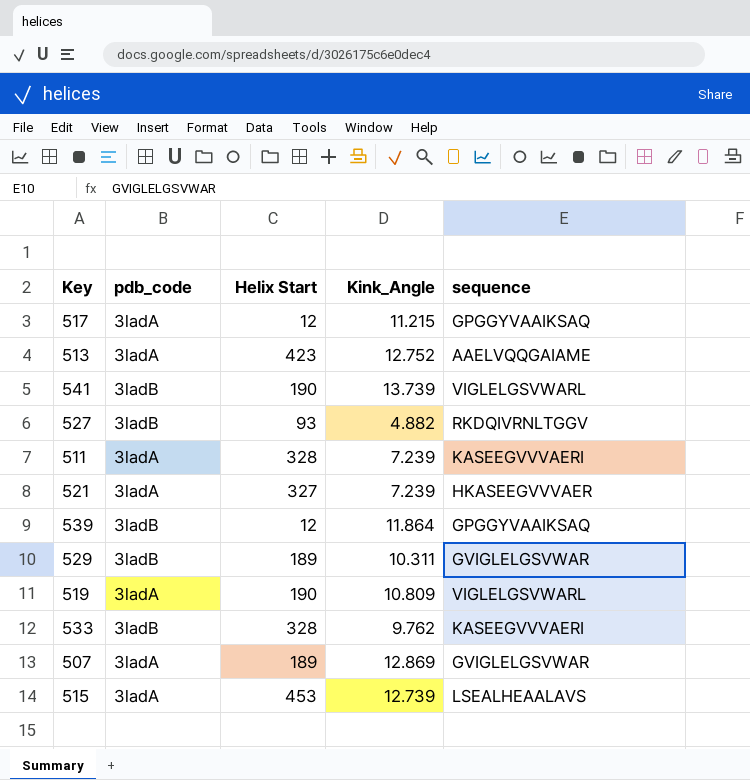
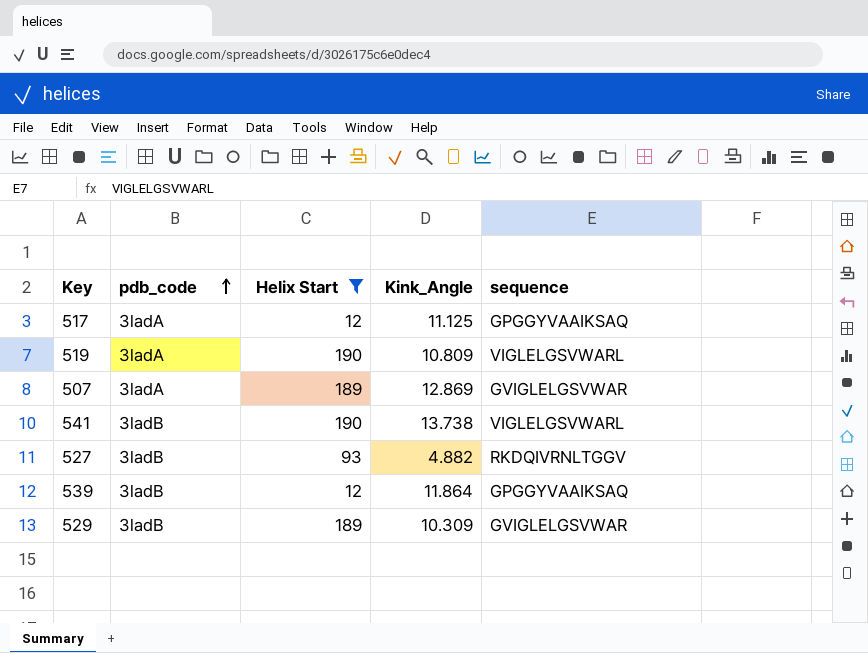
filter: none -> Helix Start <= 190
row order: none -> pdb_code ascending
517 | Kink_Angle: 11.215 -> 11.125
541 | Kink_Angle: 13.739 -> 13.738
529 | Kink_Angle: 10.311 -> 10.309

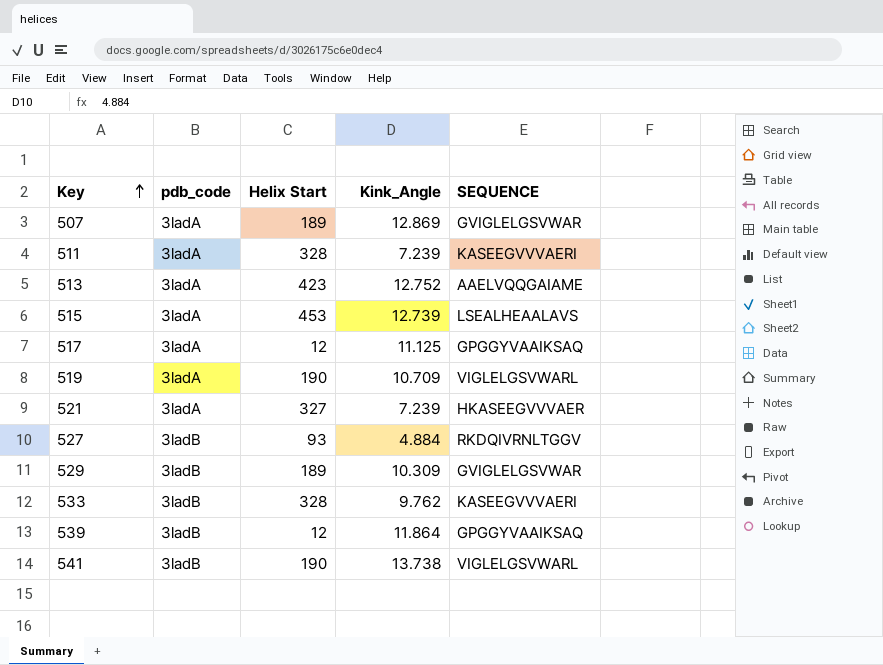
filter: Helix Start <= 190 -> none
row order: pdb_code ascending -> Key ascending
column name: sequence -> SEQUENCE
519 | Kink_Angle: 10.809 -> 10.709
527 | Kink_Angle: 4.882 -> 4.884

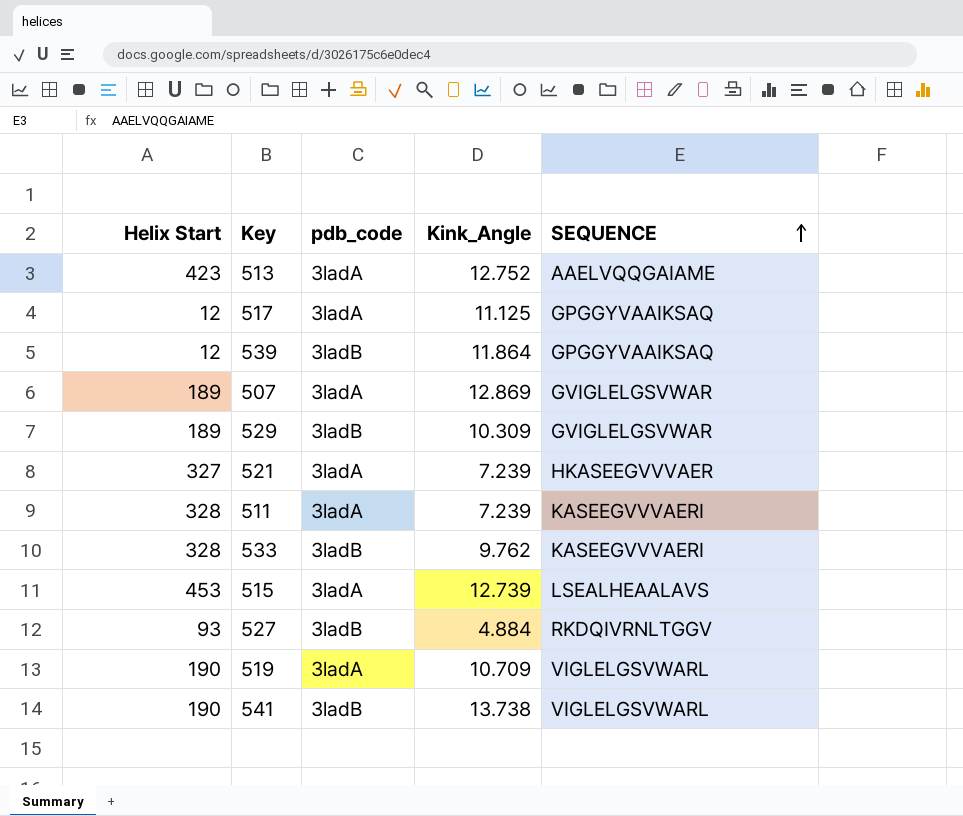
row order: Key ascending -> SEQUENCE ascending
column Helix Start | position: 3 -> 1

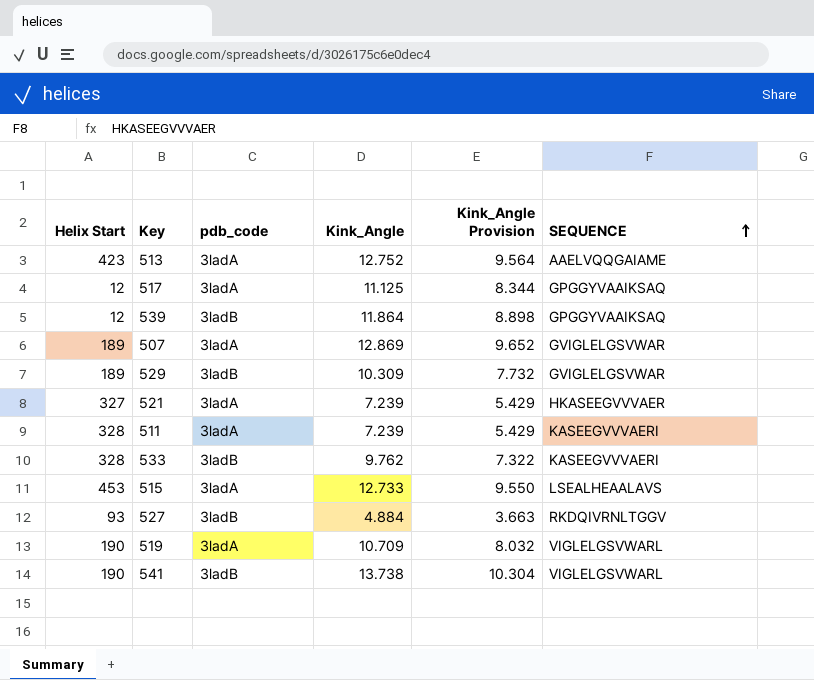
column Kink_Angle Provision | formula: none -> [Kink_Angle] * 0.75
515 | Kink_Angle: 12.739 -> 12.733

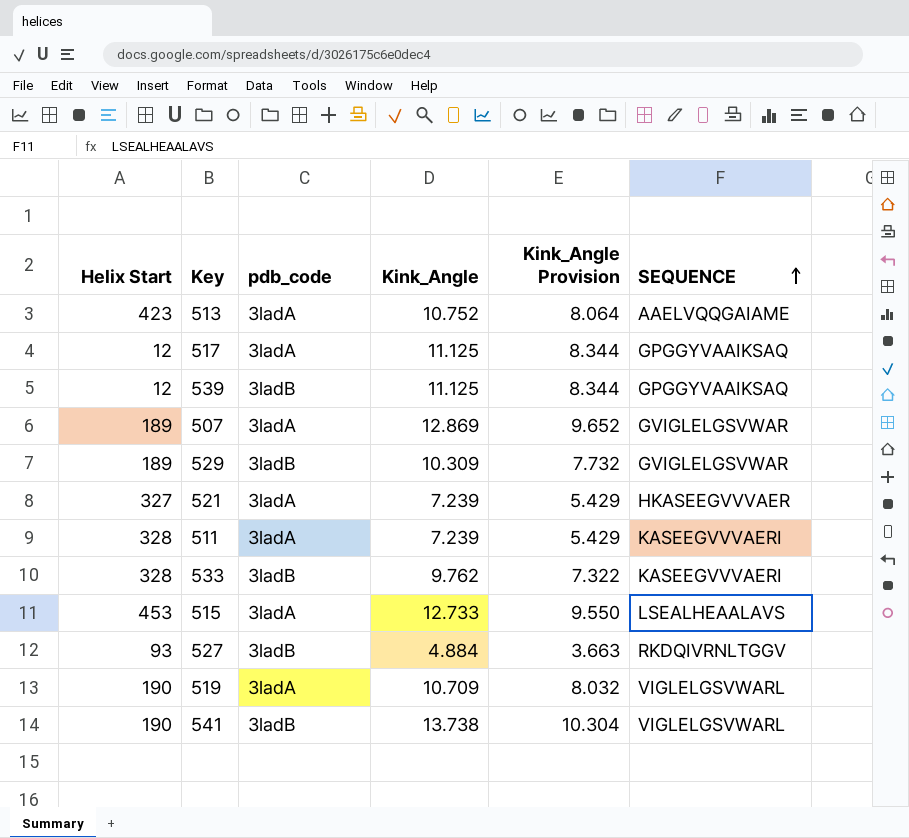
513 | Kink_Angle: 12.752 -> 10.752
513 | Kink_Angle Provision: 9.564 -> 8.064
539 | Kink_Angle: 11.864 -> 11.125
539 | Kink_Angle Provision: 8.898 -> 8.344

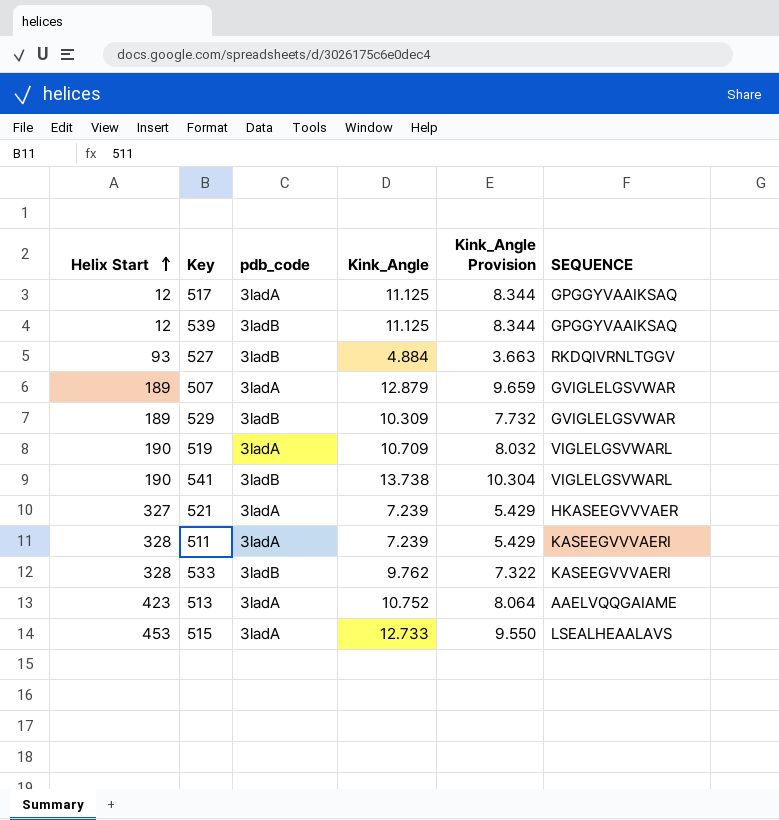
row order: SEQUENCE ascending -> Helix Start ascending
507 | Kink_Angle: 12.869 -> 12.879
507 | Kink_Angle Provision: 9.652 -> 9.659

